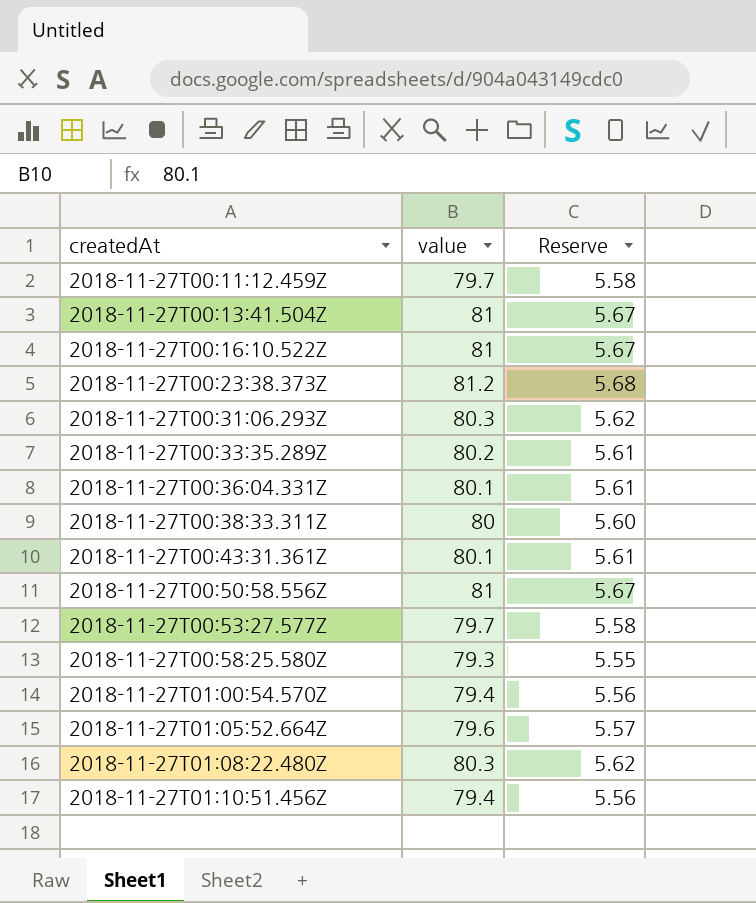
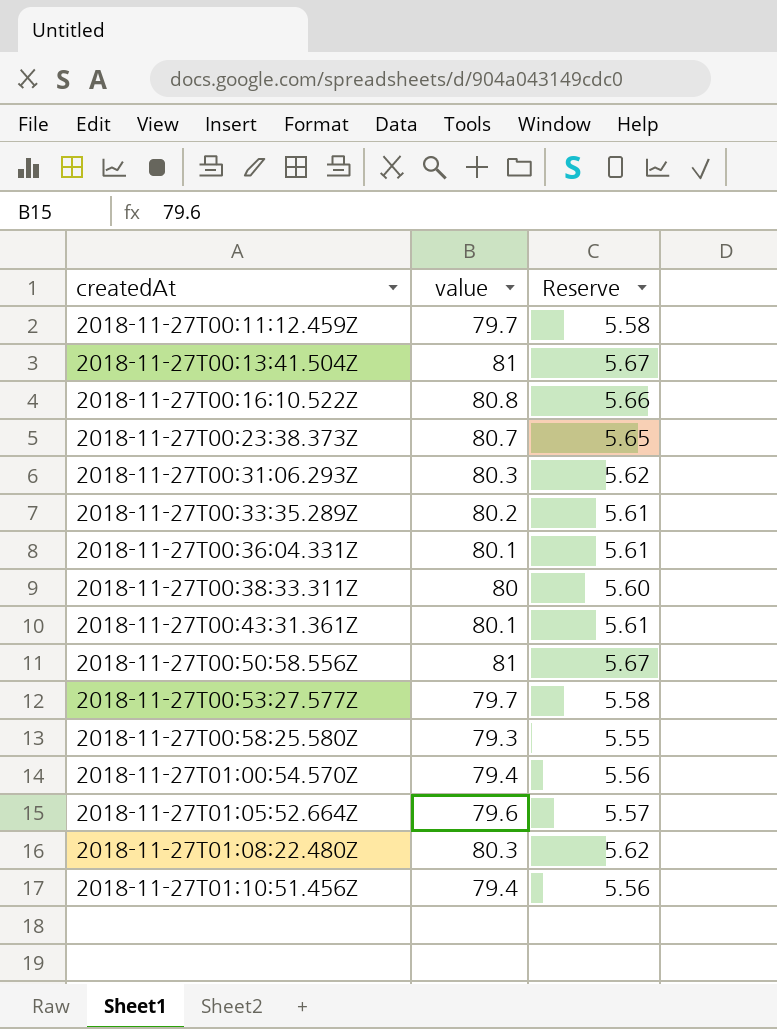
2018-11-27T00:16:10.522Z | value: 81 -> 80.8
2018-11-27T00:16:10.522Z | Reserve: 5.67 -> 5.66
2018-11-27T00:23:38.373Z | value: 81.2 -> 80.7
2018-11-27T00:23:38.373Z | Reserve: 5.68 -> 5.65

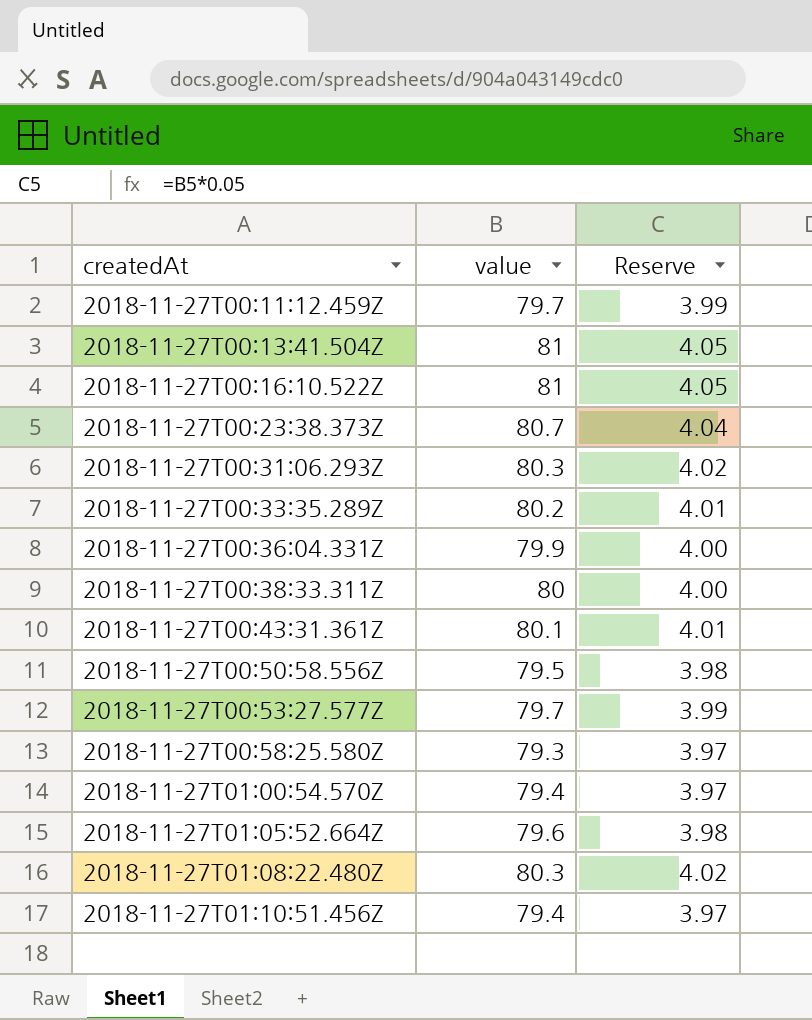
column Reserve | formula: [value] * 0.07 -> [value] * 0.05
2018-11-27T00:16:10.522Z | value: 80.8 -> 81
2018-11-27T00:36:04.331Z | value: 80.1 -> 79.9
2018-11-27T00:50:58.556Z | value: 81 -> 79.5

